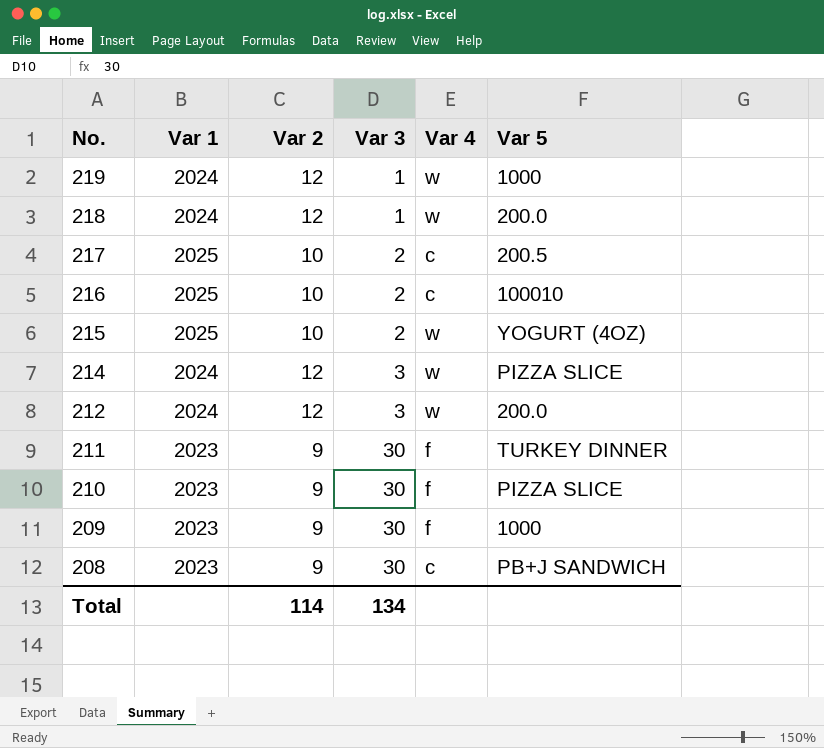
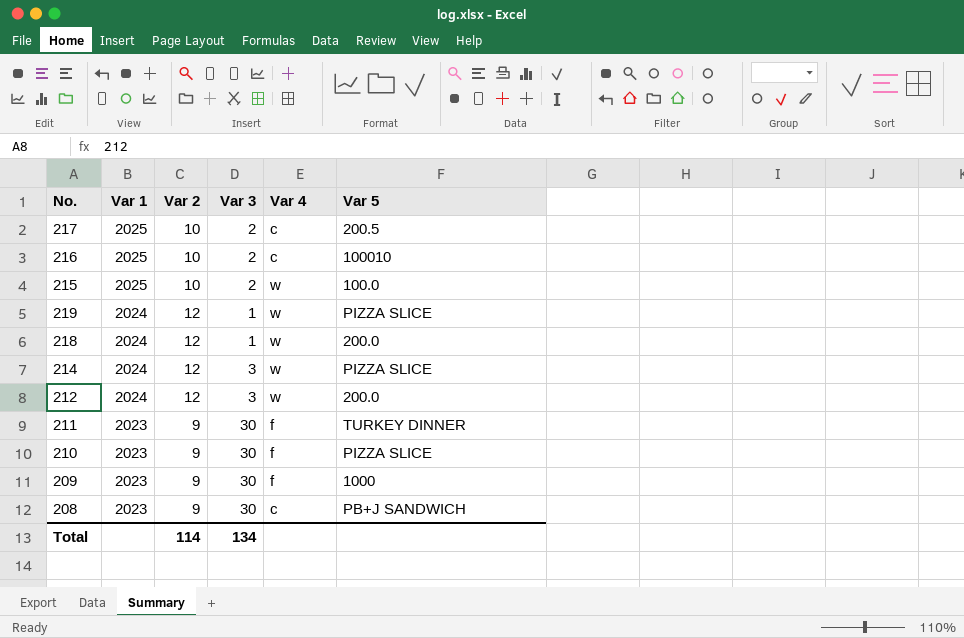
row order: No. descending -> Var 1 descending
215 | Var 5: YOGURT (4OZ) -> 100.0
219 | Var 5: 1000 -> PIZZA SLICE

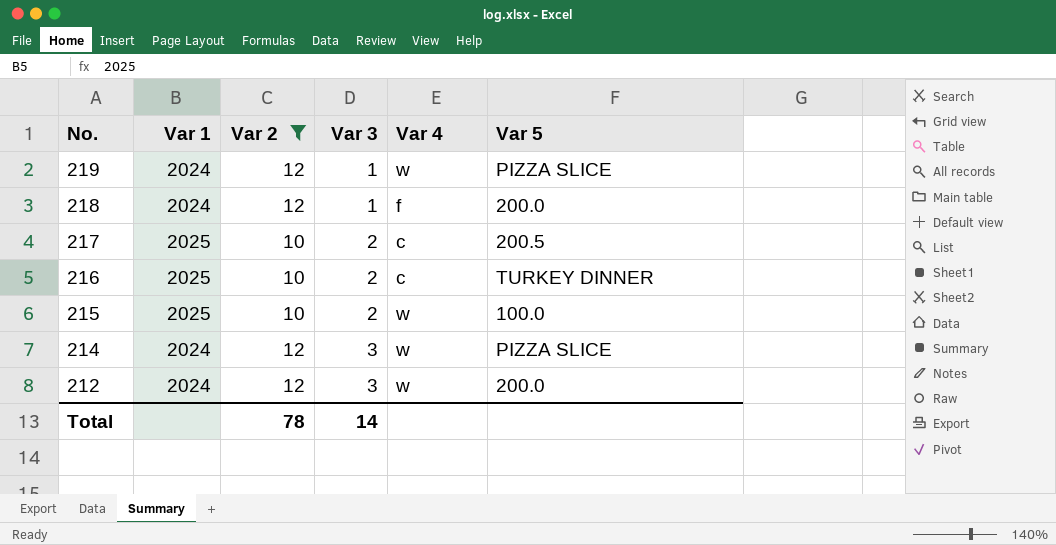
filter: none -> Var 2 != 9
row order: Var 1 descending -> No. descending
218 | Var 4: w -> f
216 | Var 5: 100010 -> TURKEY DINNER
Total | Var 2: 114 -> 78
Total | Var 3: 134 -> 14

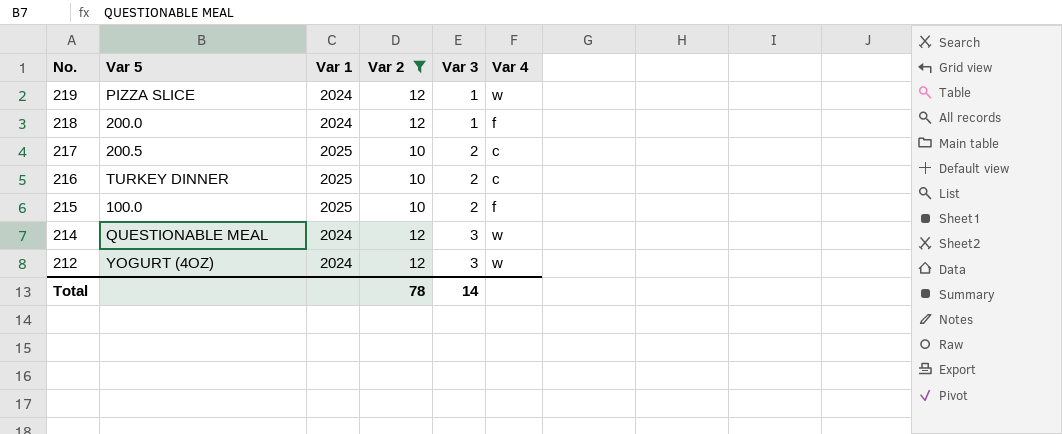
column Var 5 | position: 6 -> 2
215 | Var 4: w -> f
214 | Var 5: PIZZA SLICE -> QUESTIONABLE MEAL
212 | Var 5: 200.0 -> YOGURT (4OZ)

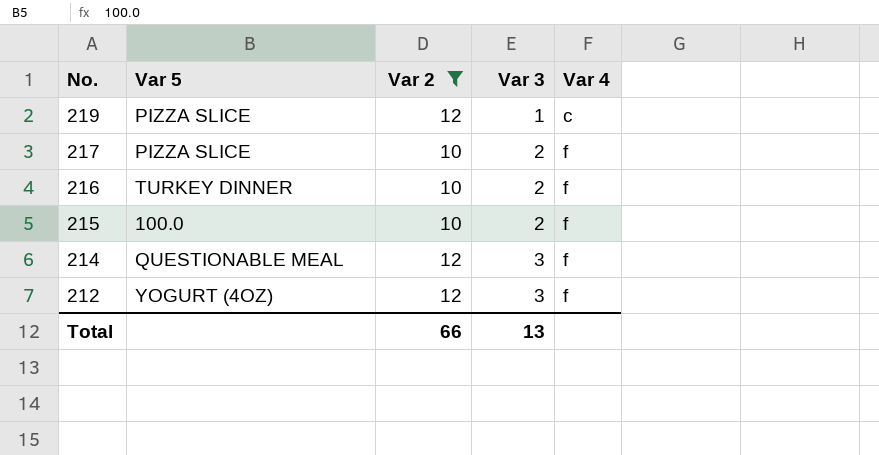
column Var 1 | position: 3 -> none
row 218: 200.0 | 2024 | 12 | 1 | f -> none
219 | Var 4: w -> c
217 | Var 5: 200.5 -> PIZZA SLICE
217 | Var 4: c -> f
216 | Var 4: c -> f
214 | Var 4: w -> f
212 | Var 4: w -> f
Total | Var 2: 78 -> 66
Total | Var 3: 14 -> 13

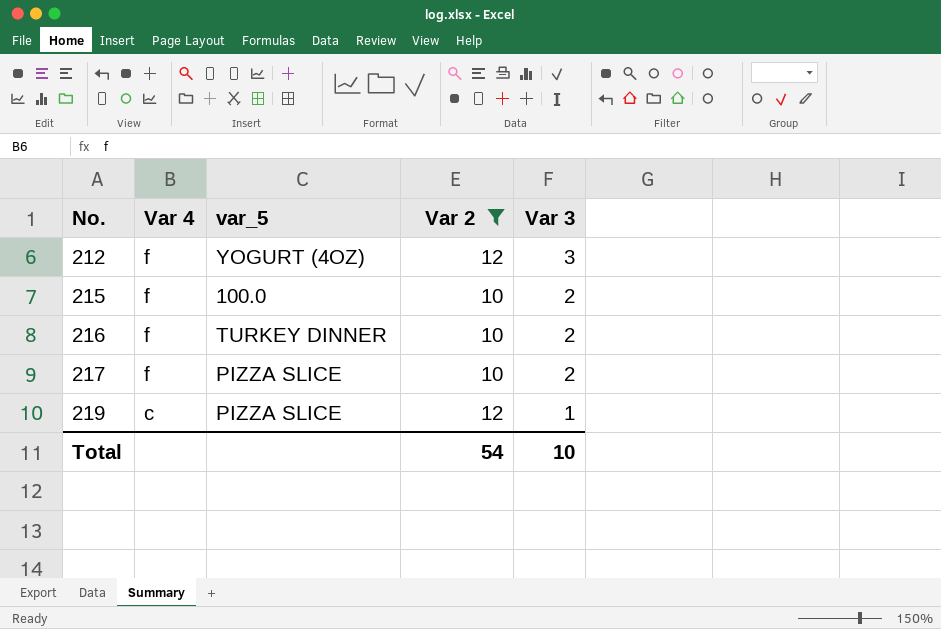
row order: No. descending -> No. ascending
column Var 4 | position: 5 -> 2
column name: Var 5 -> var_5
row 214: QUESTIONABLE MEAL | 12 | 3 | f -> none
Total | Var 2: 66 -> 54
Total | Var 3: 13 -> 10

